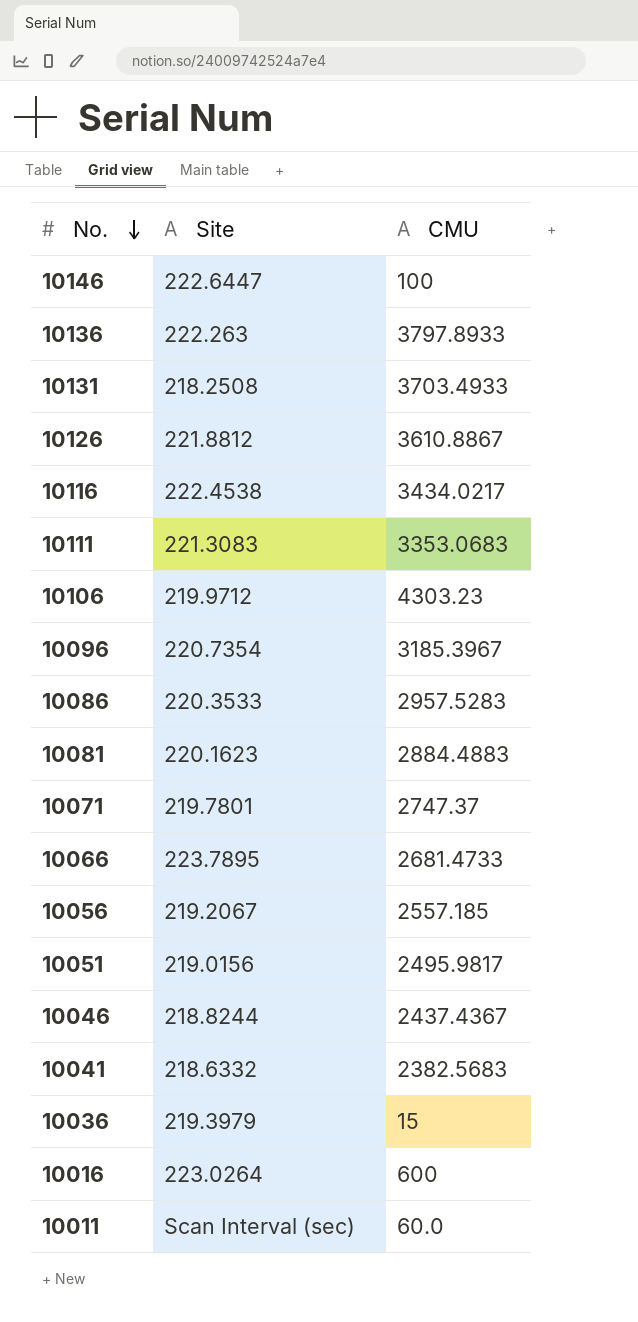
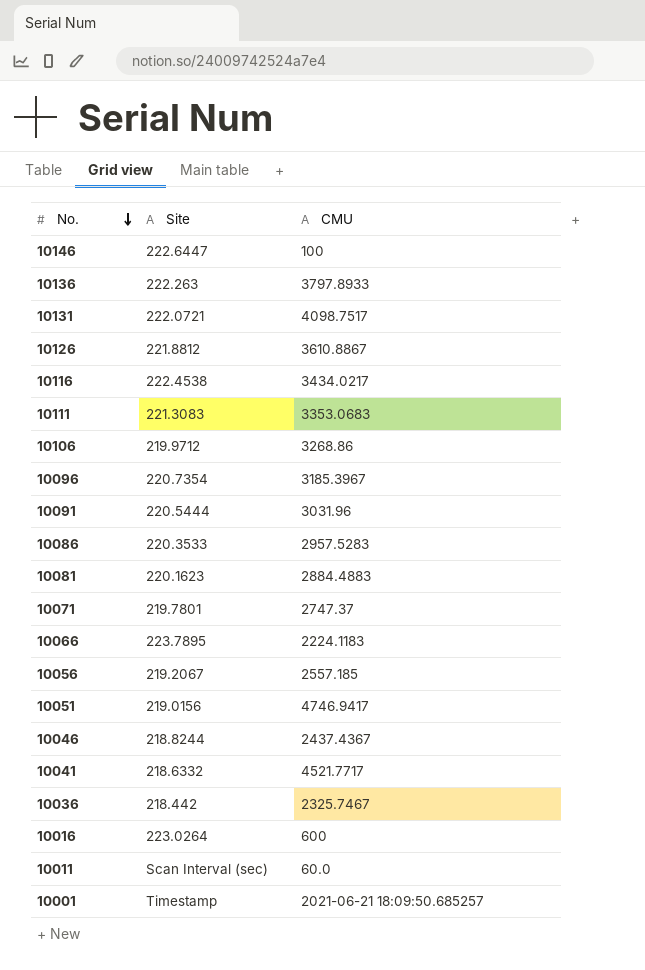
10131 | Site: 218.2508 -> 222.0721
10131 | CMU: 3703.4933 -> 4098.7517
10106 | CMU: 4303.23 -> 3268.86
row 10091: none -> 220.5444 | 3031.96
10066 | CMU: 2681.4733 -> 2224.1183
10051 | CMU: 2495.9817 -> 4746.9417
10041 | CMU: 2382.5683 -> 4521.7717
10036 | Site: 219.3979 -> 218.442
10036 | CMU: 15 -> 2325.7467
row 10001: none -> Timestamp | 2021-06-21 18:09:50.685257

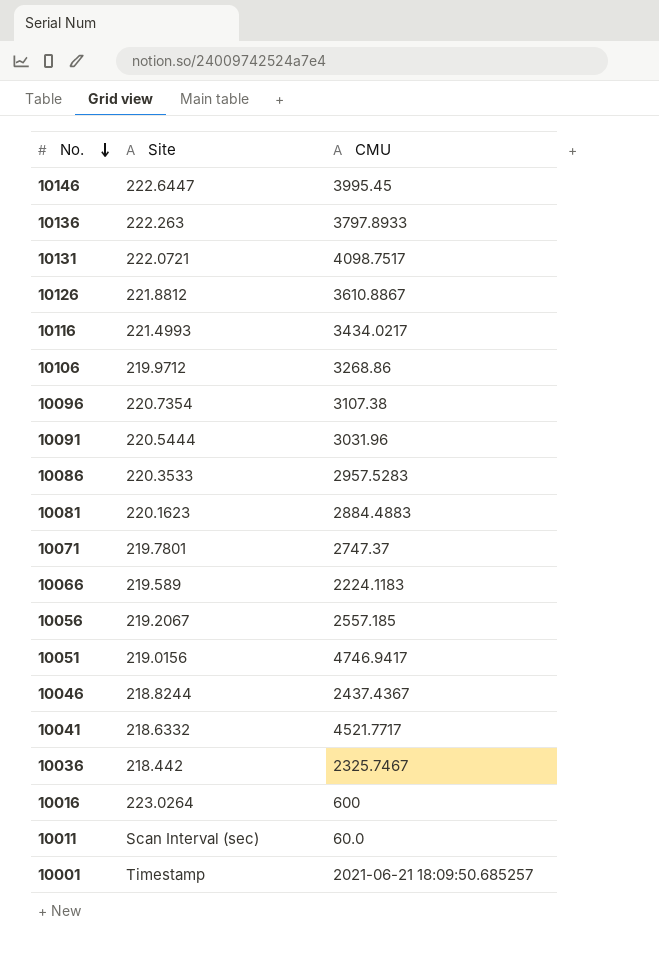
row 10111: 221.3083 | 3353.0683 -> none
10146 | CMU: 100 -> 3995.45
10116 | Site: 222.4538 -> 221.4993
10096 | CMU: 3185.3967 -> 3107.38
10066 | Site: 223.7895 -> 219.589

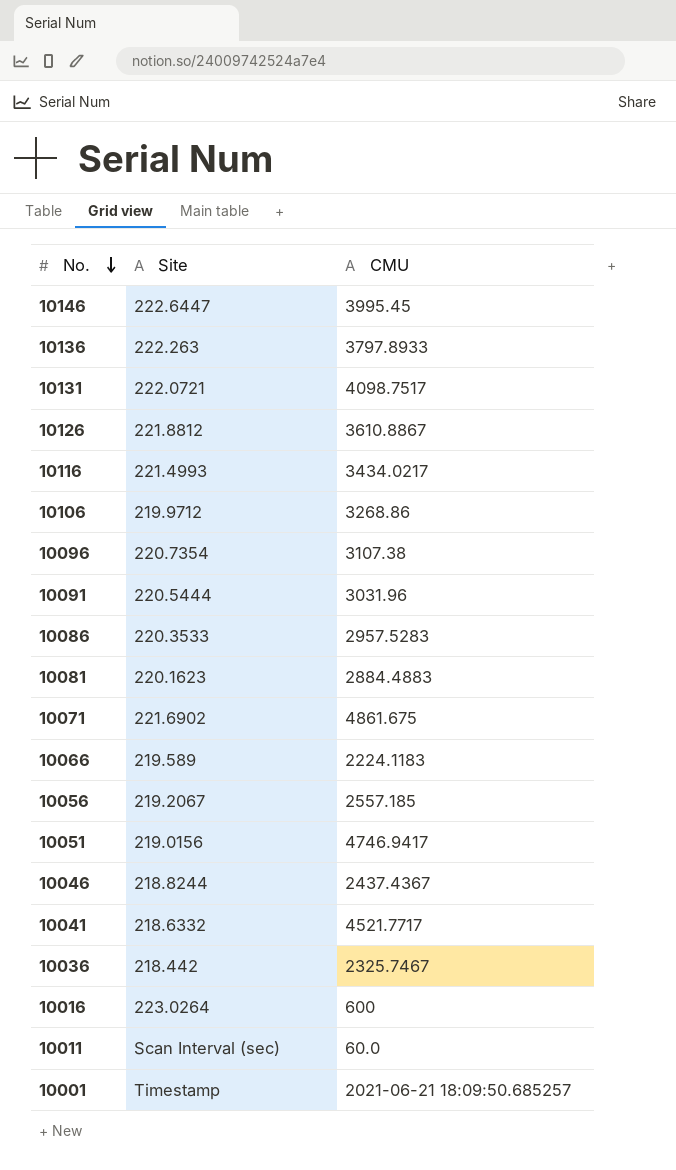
10071 | Site: 219.7801 -> 221.6902
10071 | CMU: 2747.37 -> 4861.675

